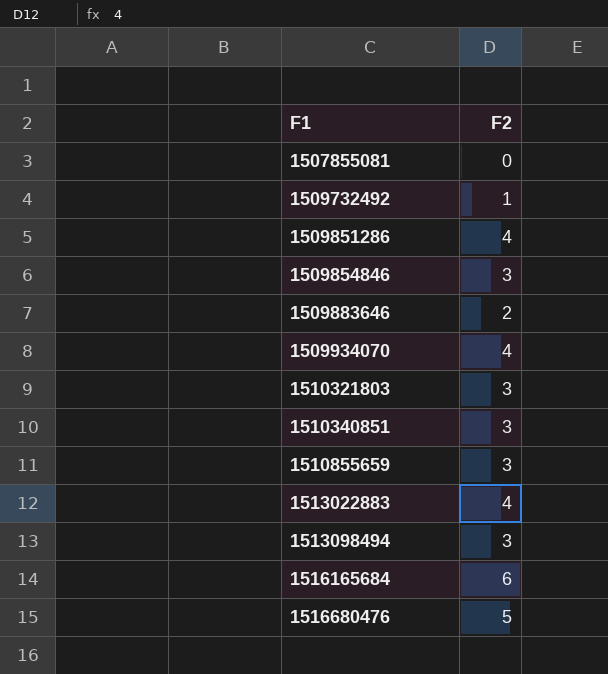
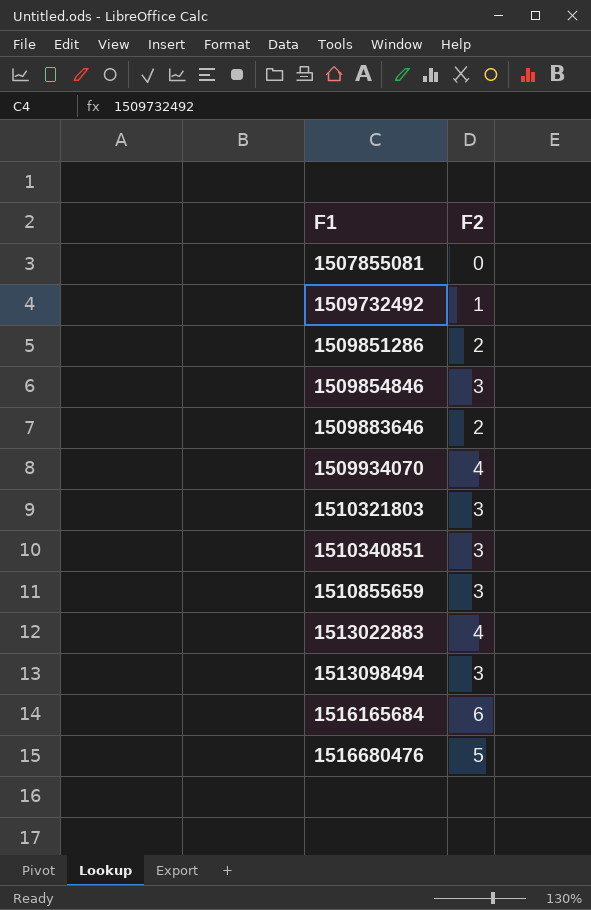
1509851286 | F2: 4 -> 2

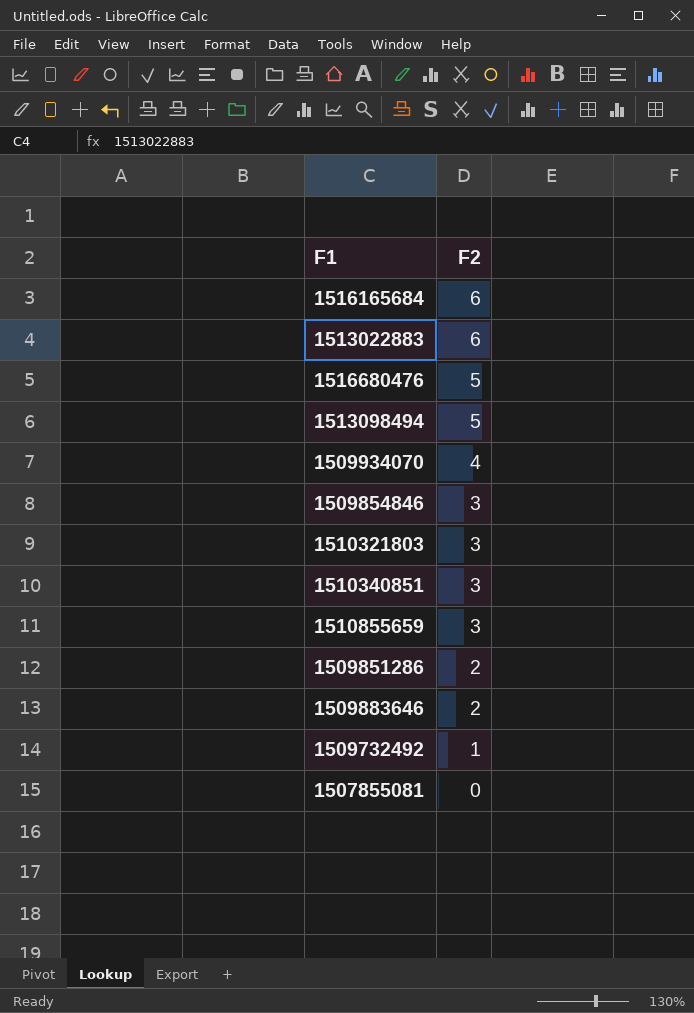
row order: F1 ascending -> F2 descending
1513022883 | F2: 4 -> 6
1513098494 | F2: 3 -> 5

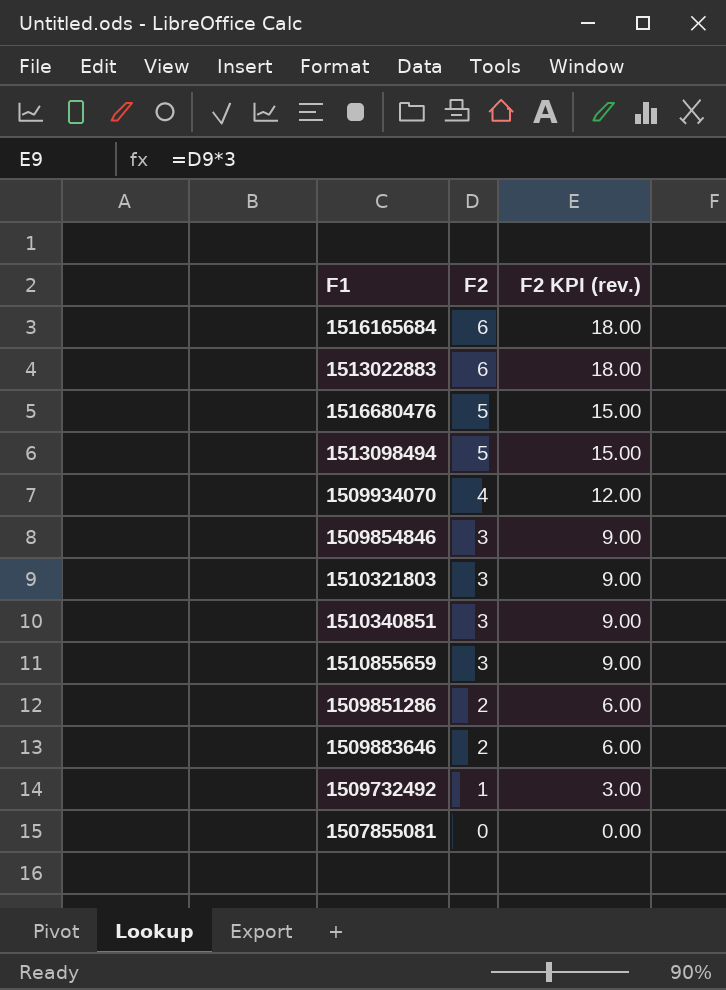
column F2 KPI (rev.) | formula: none -> [F2] * 3

